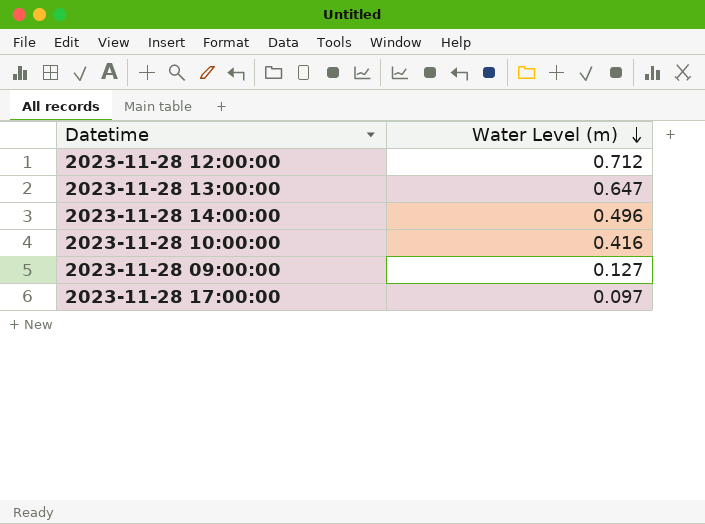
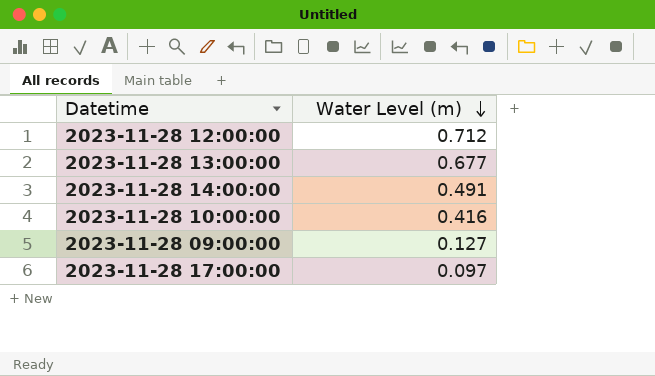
2023-11-28 13:00:00 | Water Level (m): 0.647 -> 0.677
2023-11-28 14:00:00 | Water Level (m): 0.496 -> 0.491

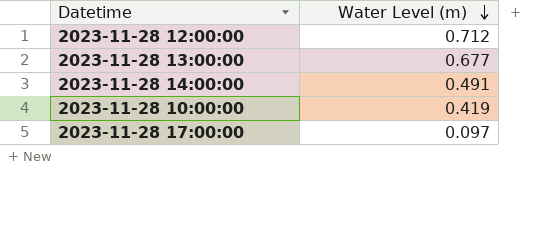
row 2023-11-28 09:00:00: 0.127 -> none
2023-11-28 10:00:00 | Water Level (m): 0.416 -> 0.419

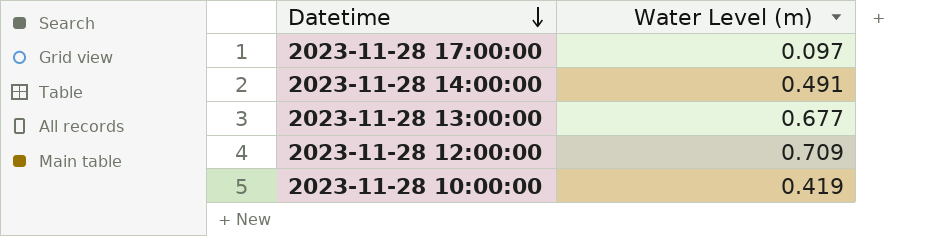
row order: Water Level (m) descending -> Datetime descending
2023-11-28 12:00:00 | Water Level (m): 0.712 -> 0.709

